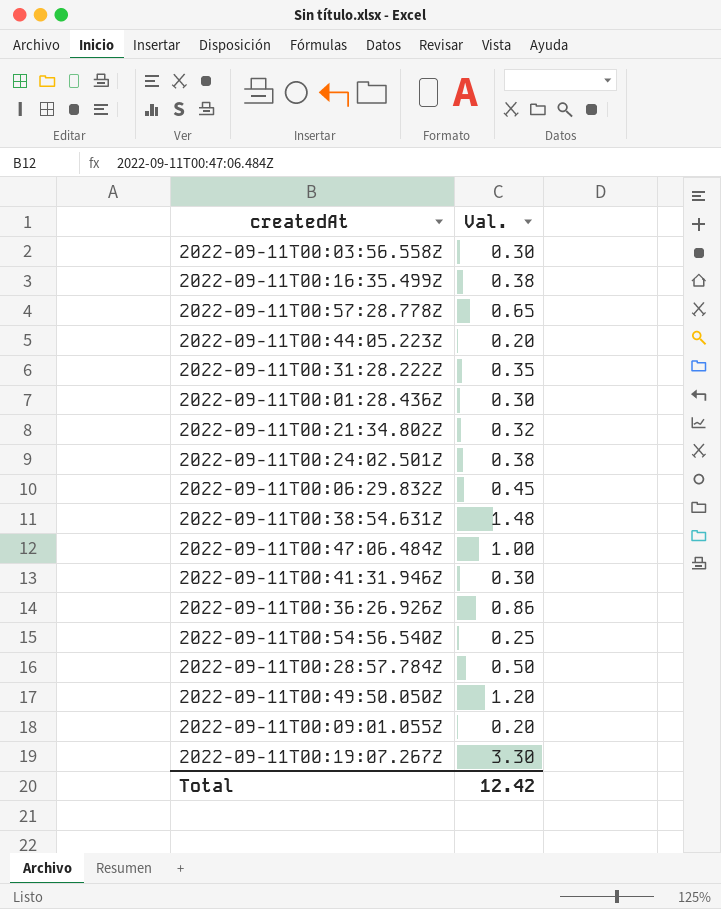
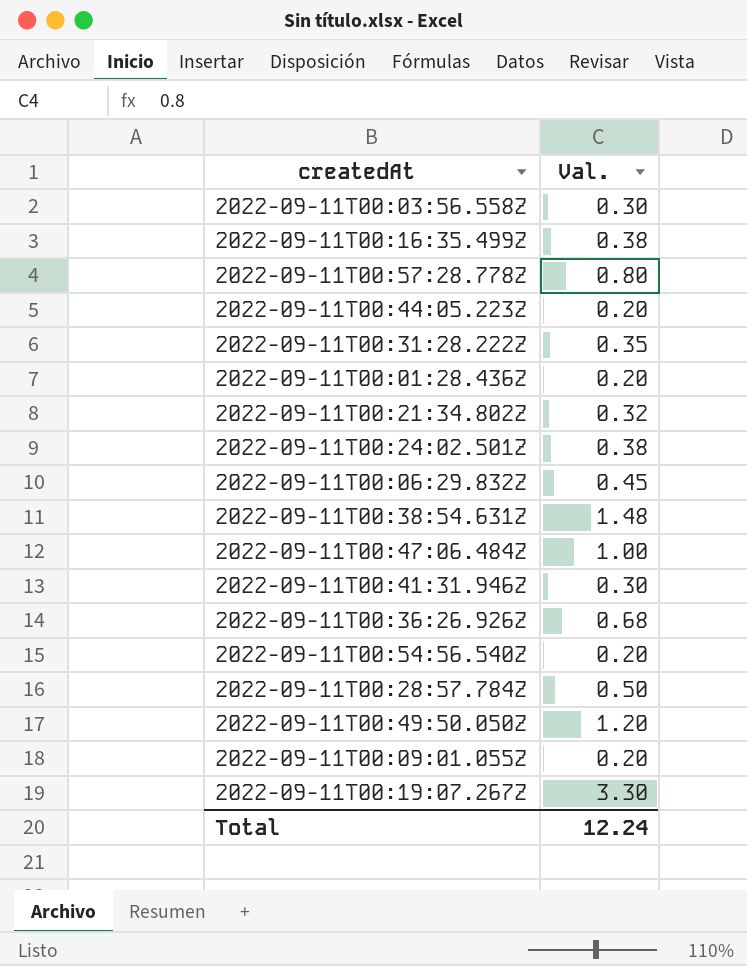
2022-09-11T00:57:28.778Z | Val.: 0.65 -> 0.80
2022-09-11T00:01:28.436Z | Val.: 0.30 -> 0.20
2022-09-11T00:36:26.926Z | Val.: 0.86 -> 0.68
2022-09-11T00:54:56.540Z | Val.: 0.25 -> 0.20
Total | Val.: 12.42 -> 12.24

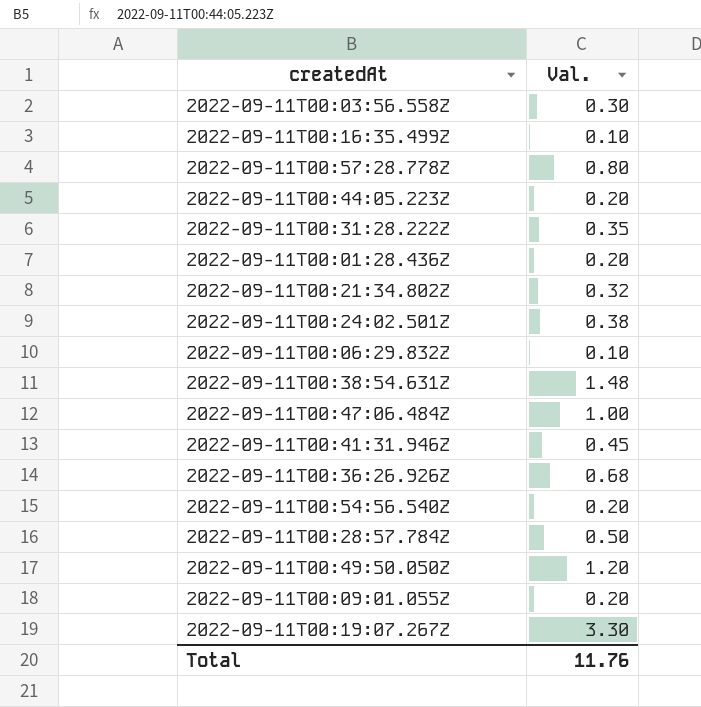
2022-09-11T00:16:35.499Z | Val.: 0.38 -> 0.10
2022-09-11T00:06:29.832Z | Val.: 0.45 -> 0.10
2022-09-11T00:41:31.946Z | Val.: 0.30 -> 0.45
Total | Val.: 12.24 -> 11.76

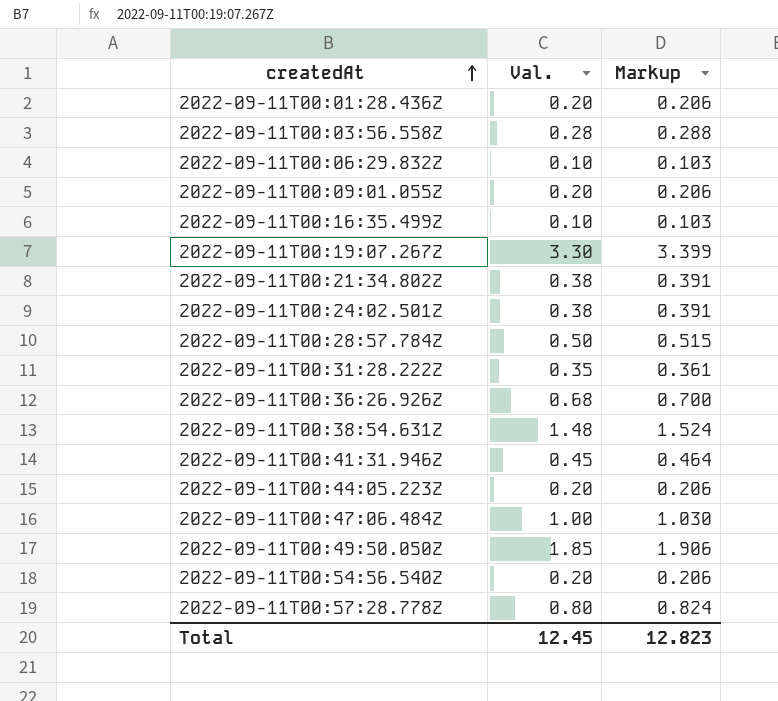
row order: none -> createdAt ascending
column Markup | formula: none -> [Val.] * 1.03
2022-09-11T00:03:56.558Z | Val.: 0.30 -> 0.28
2022-09-11T00:21:34.802Z | Val.: 0.32 -> 0.38
2022-09-11T00:49:50.050Z | Val.: 1.20 -> 1.85
Total | Val.: 11.76 -> 12.45

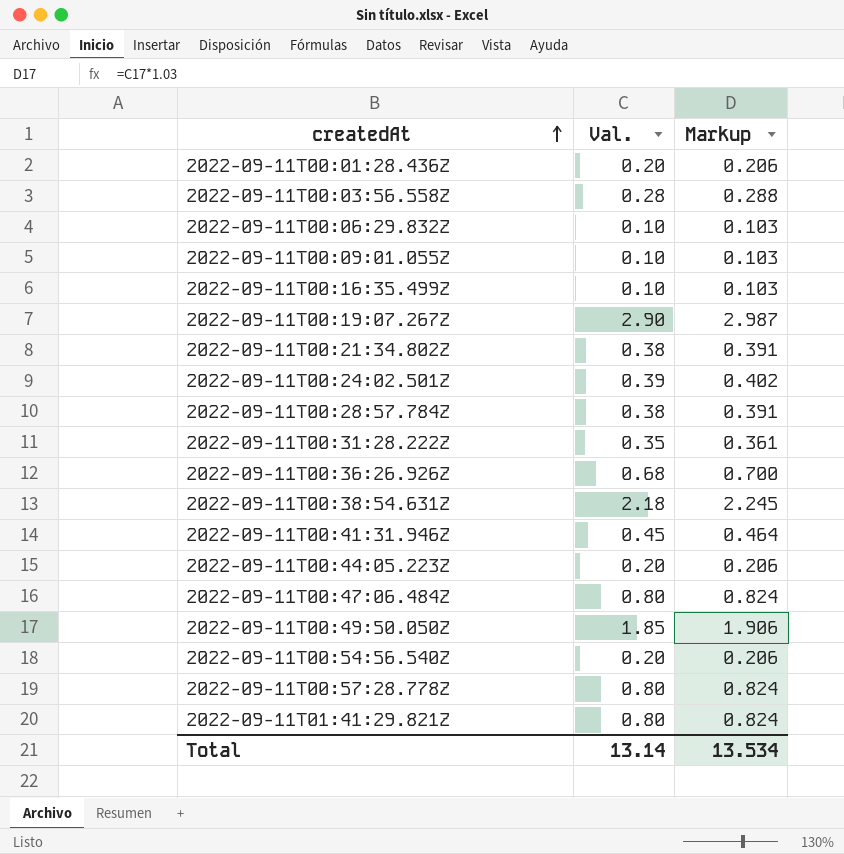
2022-09-11T00:09:01.055Z | Val.: 0.20 -> 0.10
2022-09-11T00:09:01.055Z | Markup: 0.206 -> 0.103
2022-09-11T00:19:07.267Z | Val.: 3.30 -> 2.90
2022-09-11T00:19:07.267Z | Markup: 3.399 -> 2.987
2022-09-11T00:24:02.501Z | Val.: 0.38 -> 0.39
2022-09-11T00:24:02.501Z | Markup: 0.391 -> 0.402
2022-09-11T00:28:57.784Z | Val.: 0.50 -> 0.38
2022-09-11T00:28:57.784Z | Markup: 0.515 -> 0.391
2022-09-11T00:38:54.631Z | Val.: 1.48 -> 2.18
2022-09-11T00:38:54.631Z | Markup: 1.524 -> 2.245
2022-09-11T00:47:06.484Z | Val.: 1.00 -> 0.80
2022-09-11T00:47:06.484Z | Markup: 1.030 -> 0.824
row 2022-09-11T01:41:29.821Z: none -> 0.80 | 0.824
Total | Val.: 12.45 -> 13.14
Total | Markup: 12.823 -> 13.534

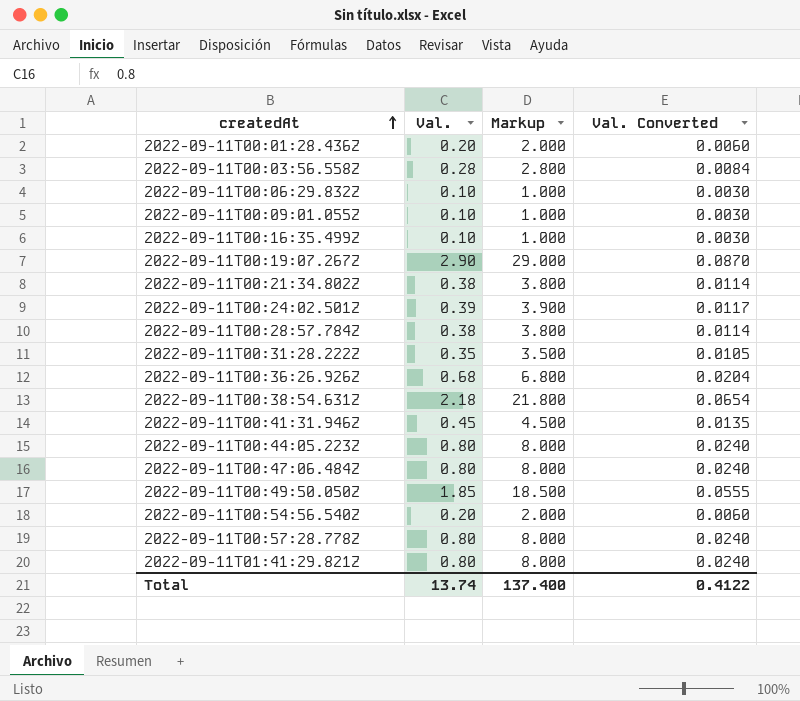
column Markup | formula: [Val.] * 1.03 -> [Val.] * 10
column Val. Converted | formula: none -> [Val.] * 0.03
2022-09-11T00:44:05.223Z | Val.: 0.20 -> 0.80
Total | Val.: 13.14 -> 13.74
Total | Markup: 13.534 -> 137.400

